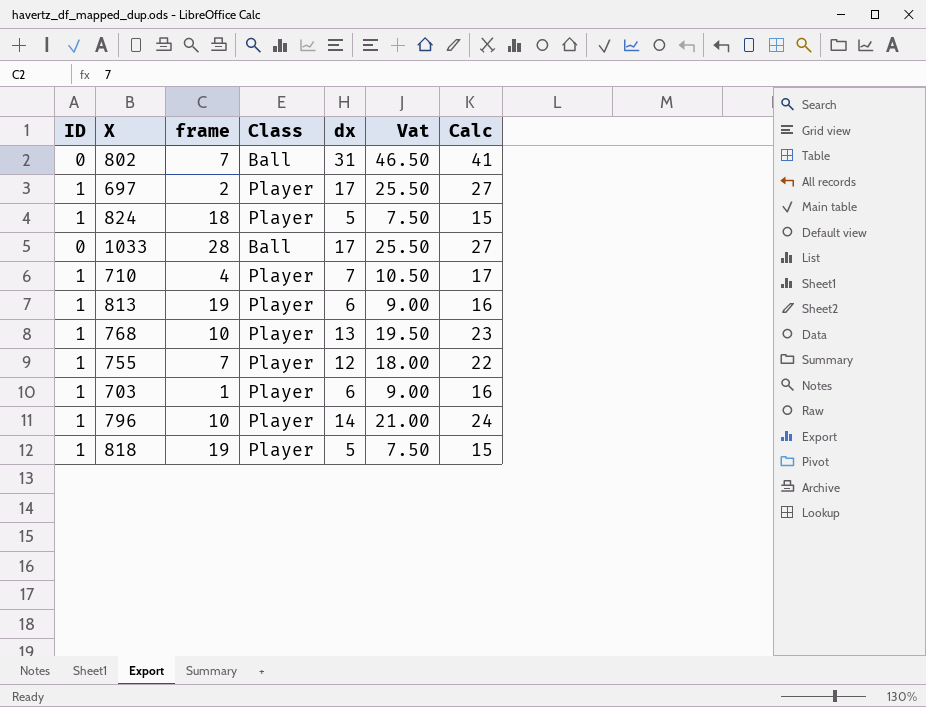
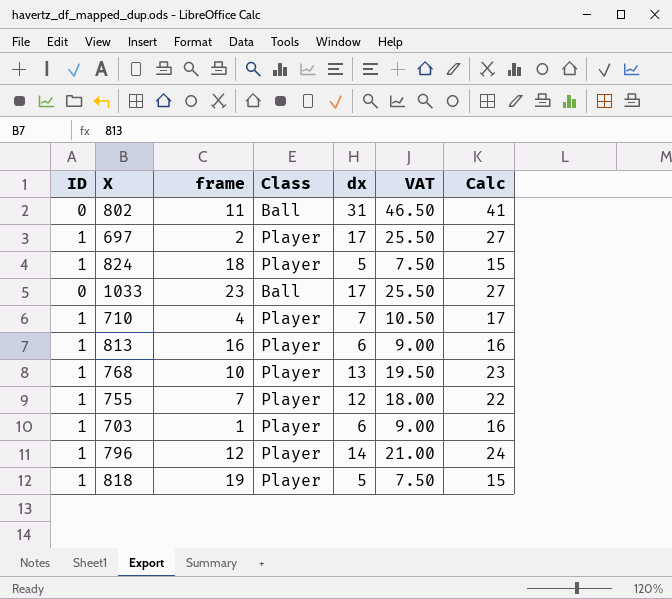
column name: Vat -> VAT
802 | frame: 7 -> 11
1033 | frame: 28 -> 23
813 | frame: 19 -> 16
796 | frame: 10 -> 12

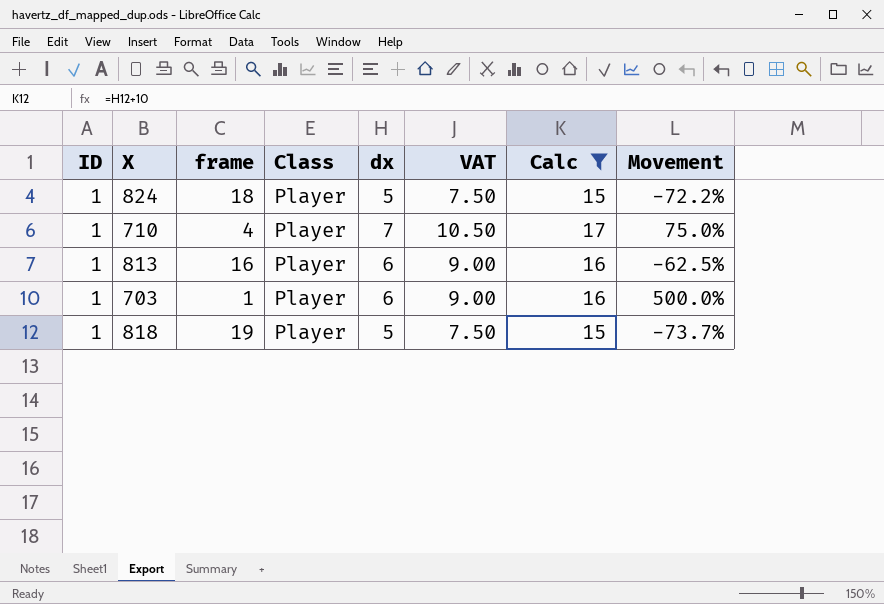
filter: none -> Calc <= 17
column Movement | formula: none -> ([dx] - [frame]) / [frame]

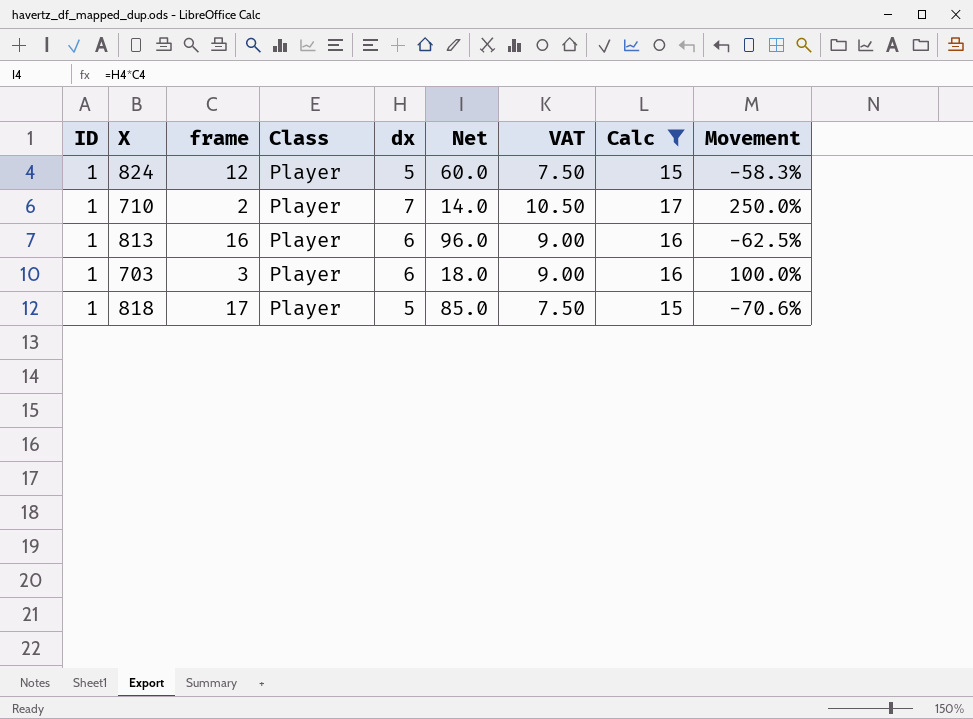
column Net | formula: none -> [frame] * [dx]
824 | frame: 18 -> 12
824 | Movement: -72.2% -> -58.3%
710 | frame: 4 -> 2
710 | Movement: 75.0% -> 250.0%
703 | frame: 1 -> 3
703 | Movement: 500.0% -> 100.0%
818 | frame: 19 -> 17
818 | Movement: -73.7% -> -70.6%

